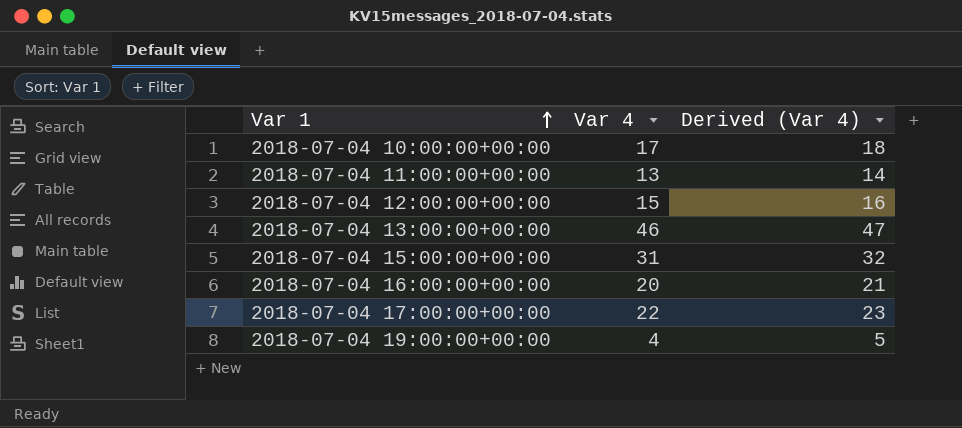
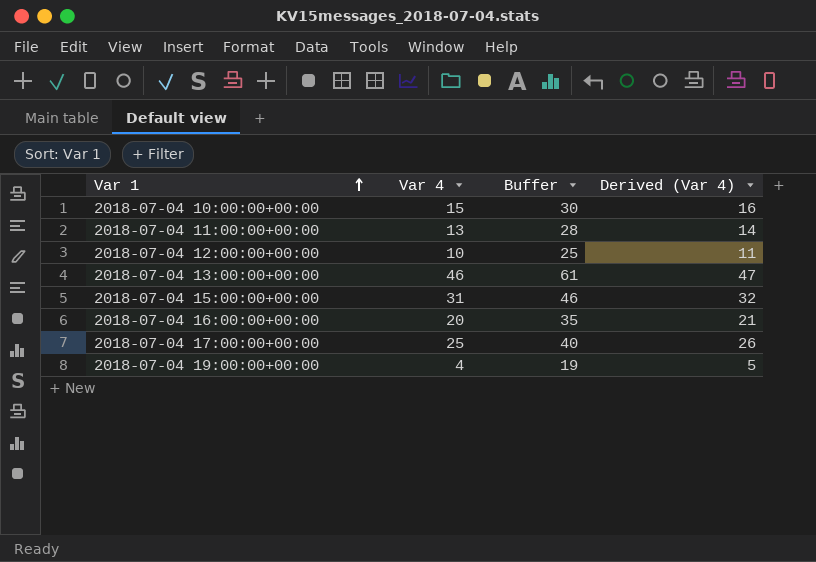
column Buffer | formula: none -> [Var 4] + 15
2018-07-04 10:00:00+00:00 | Var 4: 17 -> 15
2018-07-04 10:00:00+00:00 | Derived (Var 4): 18 -> 16
2018-07-04 12:00:00+00:00 | Var 4: 15 -> 10
2018-07-04 12:00:00+00:00 | Derived (Var 4): 16 -> 11
2018-07-04 17:00:00+00:00 | Var 4: 22 -> 25
2018-07-04 17:00:00+00:00 | Derived (Var 4): 23 -> 26

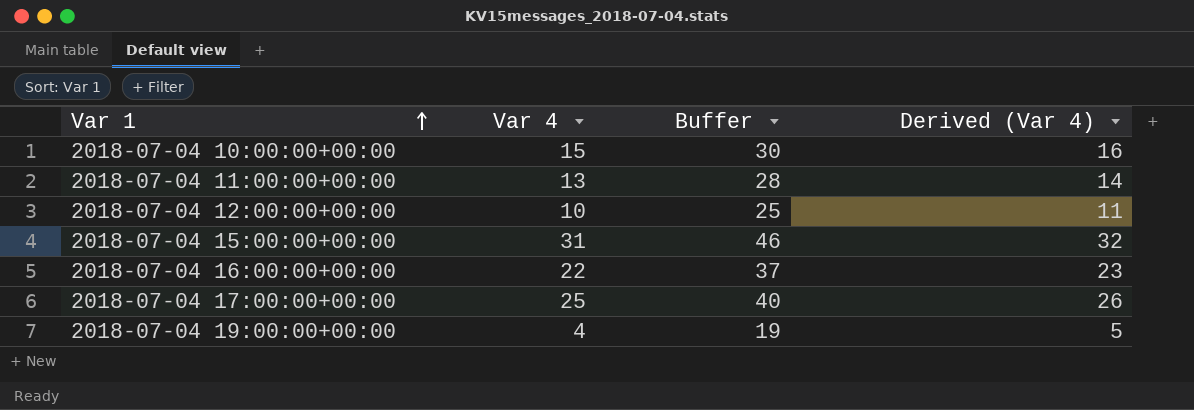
row 2018-07-04 13:00:00+00:00: 46 | 61 | 47 -> none
2018-07-04 16:00:00+00:00 | Var 4: 20 -> 22
2018-07-04 16:00:00+00:00 | Buffer: 35 -> 37
2018-07-04 16:00:00+00:00 | Derived (Var 4): 21 -> 23

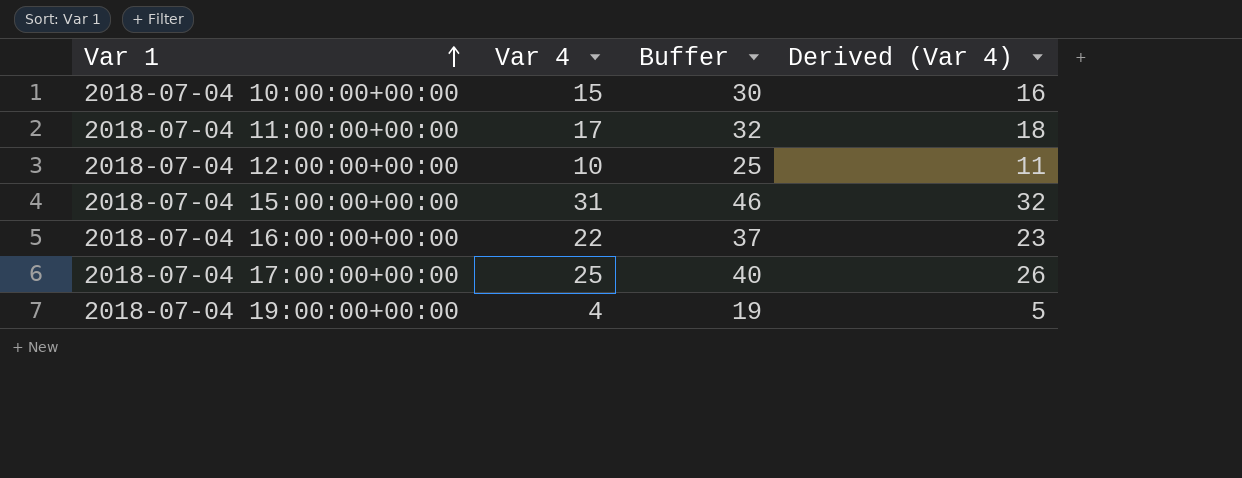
2018-07-04 11:00:00+00:00 | Var 4: 13 -> 17
2018-07-04 11:00:00+00:00 | Buffer: 28 -> 32
2018-07-04 11:00:00+00:00 | Derived (Var 4): 14 -> 18

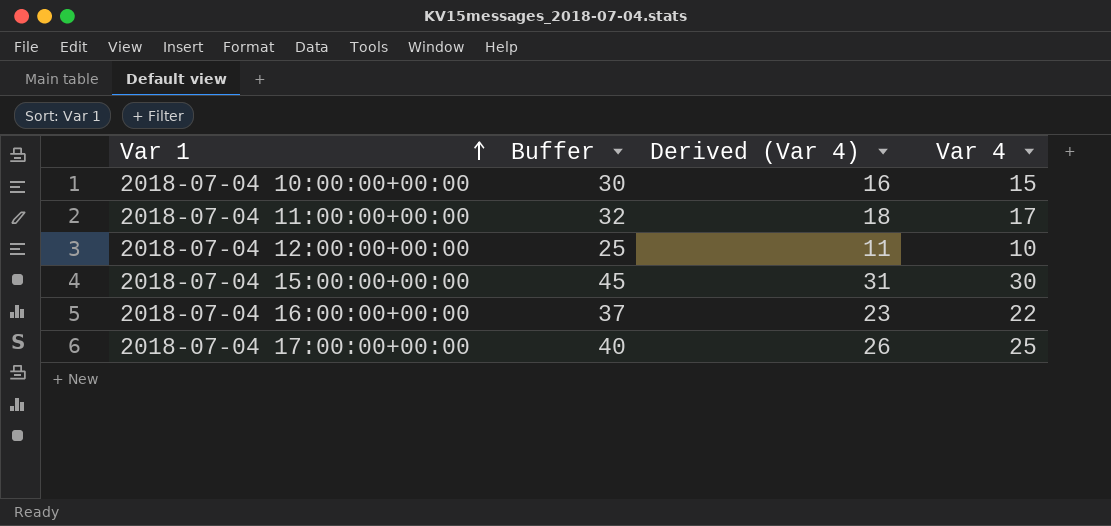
column Var 4 | position: 2 -> 4
row 2018-07-04 19:00:00+00:00: 4 | 19 | 5 -> none
2018-07-04 15:00:00+00:00 | Buffer: 46 -> 45
2018-07-04 15:00:00+00:00 | Derived (Var 4): 32 -> 31
2018-07-04 15:00:00+00:00 | Var 4: 31 -> 30

